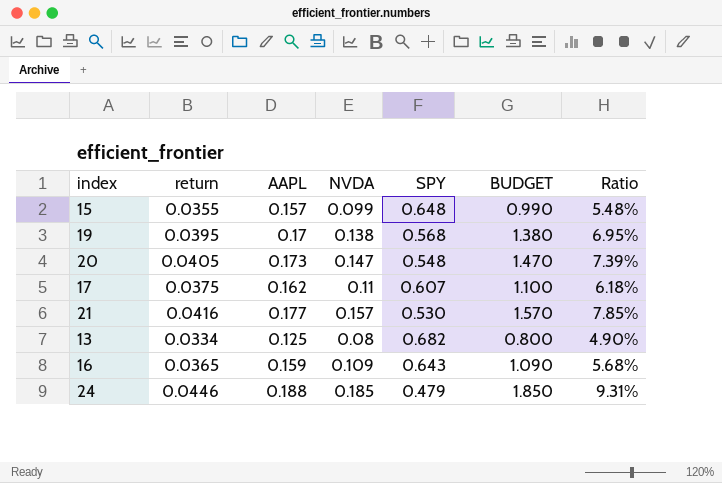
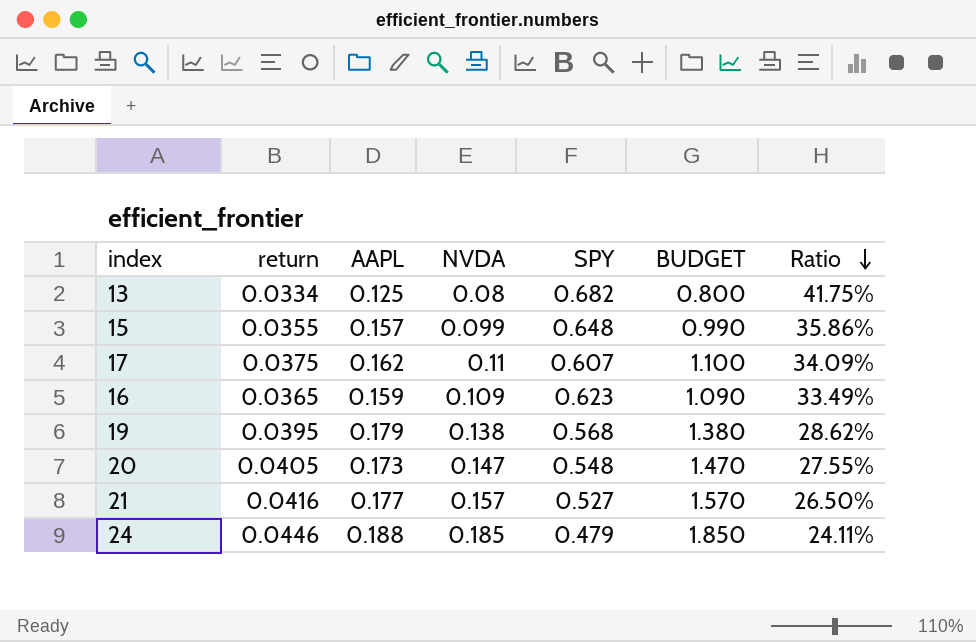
row order: none -> Ratio descending
column Ratio | formula: [return] / [SPY] -> [return] / [NVDA]
16 | SPY: 0.643 -> 0.623
19 | AAPL: 0.17 -> 0.179
21 | SPY: 0.530 -> 0.527

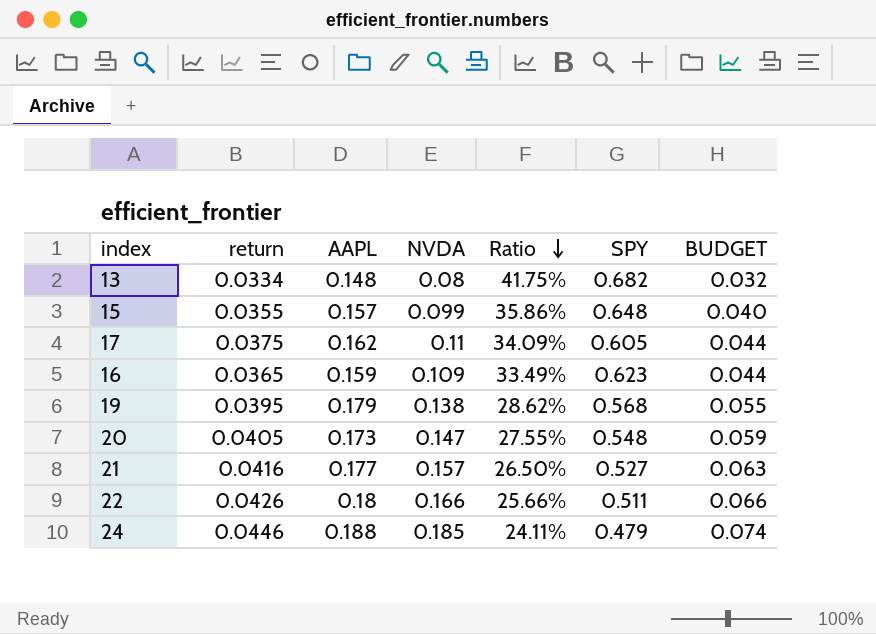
column Ratio | position: 7 -> 5
column BUDGET | formula: [NVDA] * 10 -> [NVDA] * 0.4
13 | AAPL: 0.125 -> 0.148
17 | SPY: 0.607 -> 0.605
row 22: none -> 0.0426 | 0.18 | 0.166 | 25.66% | 0.511 | 0.066

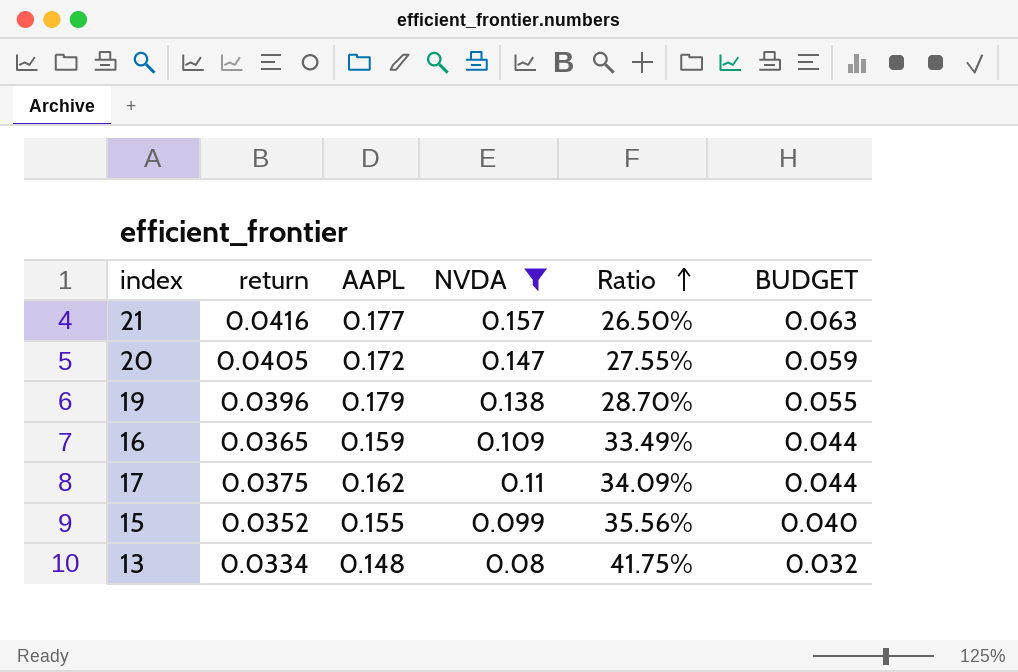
filter: none -> NVDA <= 0.157
row order: Ratio descending -> Ratio ascending
column SPY | position: 6 -> none
20 | AAPL: 0.173 -> 0.172
19 | return: 0.0395 -> 0.0396
19 | Ratio: 28.62% -> 28.70%
15 | return: 0.0355 -> 0.0352
15 | AAPL: 0.157 -> 0.155
15 | Ratio: 35.86% -> 35.56%

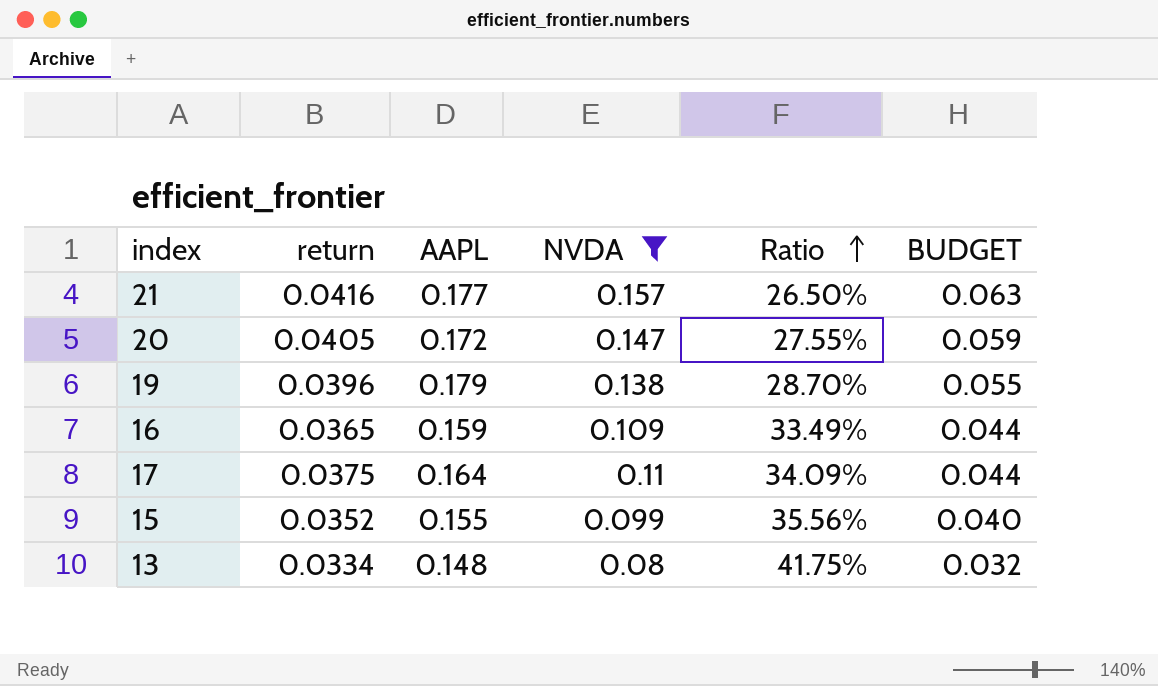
17 | AAPL: 0.162 -> 0.164

